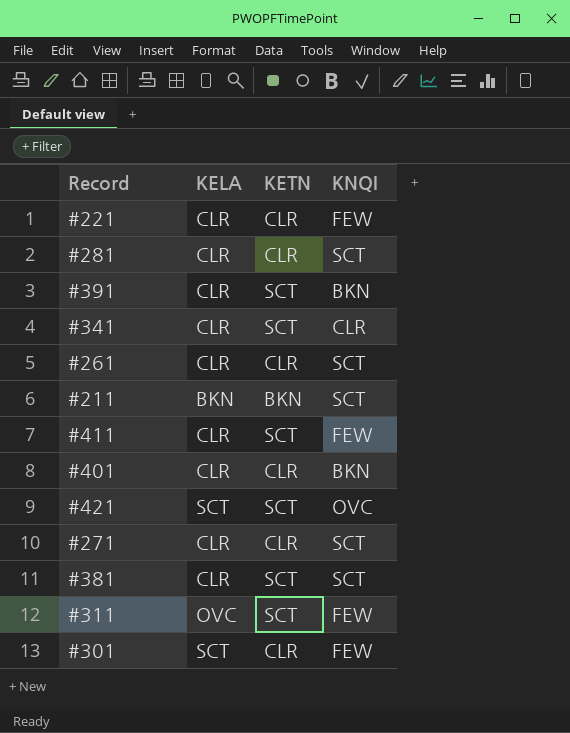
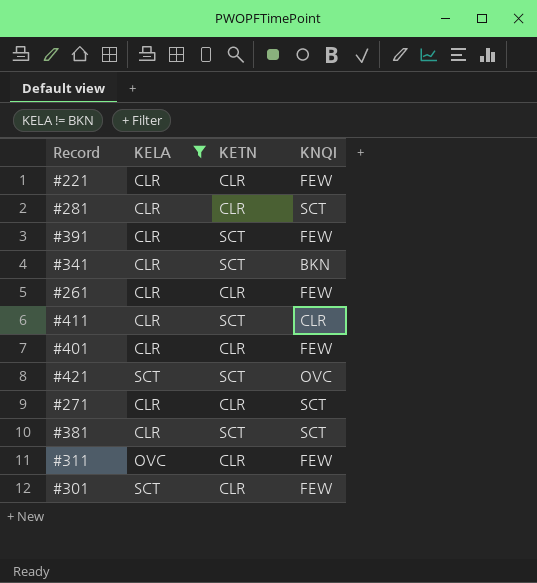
filter: none -> KELA != BKN
#391 | KNQI: BKN -> FEW
#341 | KNQI: CLR -> BKN
#261 | KNQI: SCT -> FEW
#411 | KNQI: FEW -> CLR
#401 | KNQI: BKN -> FEW
#311 | KETN: SCT -> CLR

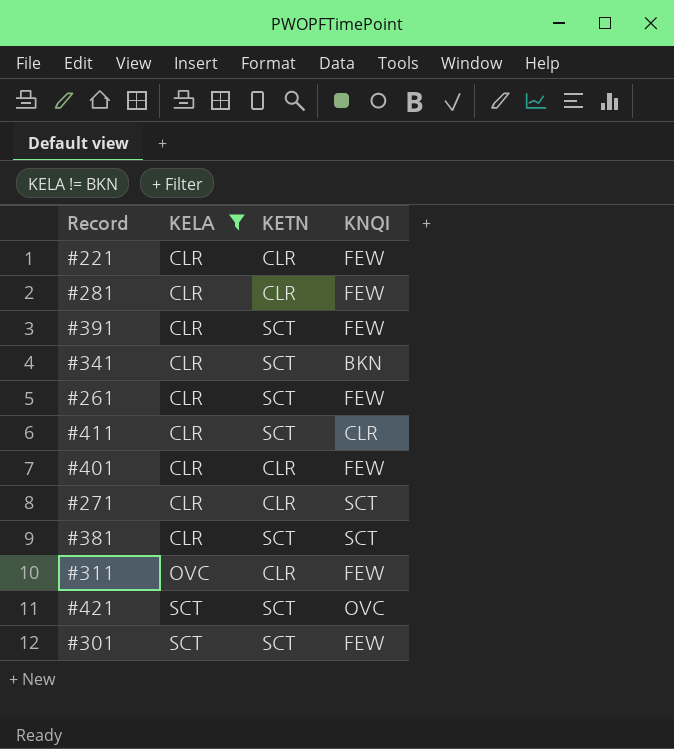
row order: none -> KELA ascending
#281 | KNQI: SCT -> FEW
#261 | KETN: CLR -> SCT
#301 | KETN: CLR -> SCT

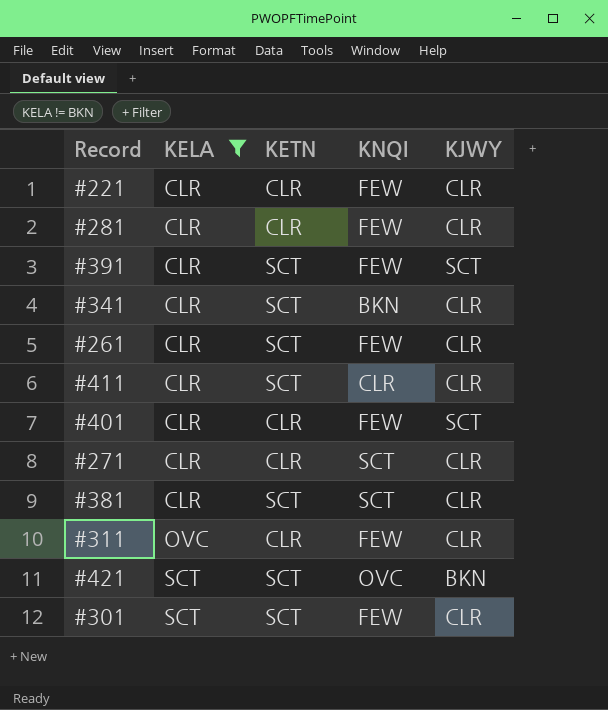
column KJWY | position: none -> 5

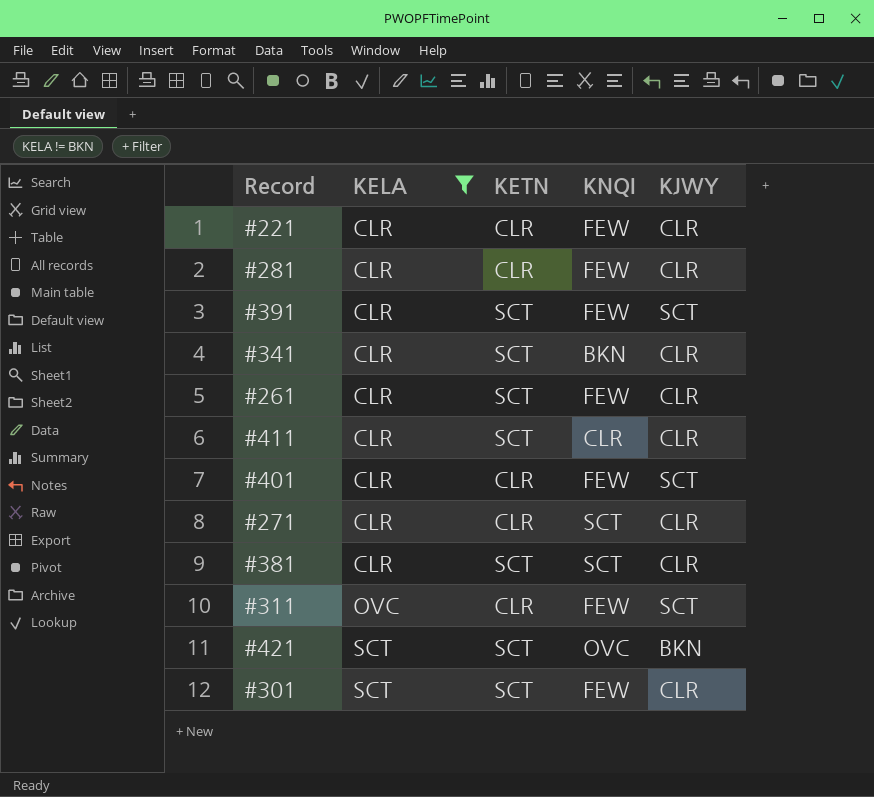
#311 | KJWY: CLR -> SCT

